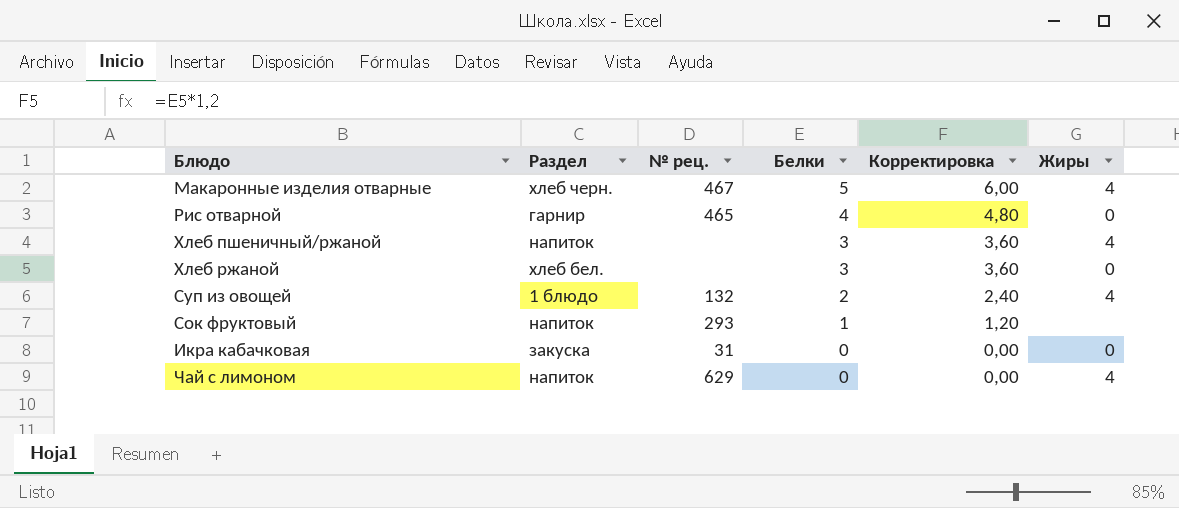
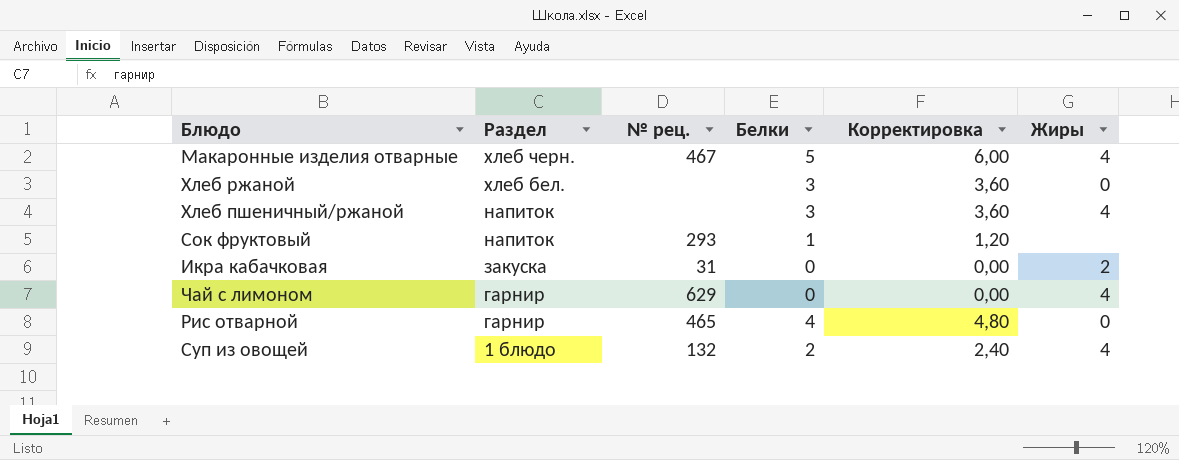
row order: Белки descending -> Раздел descending
Икра кабачковая | Жиры: 0 -> 2
Чай с лимоном | Раздел: напиток -> гарнир

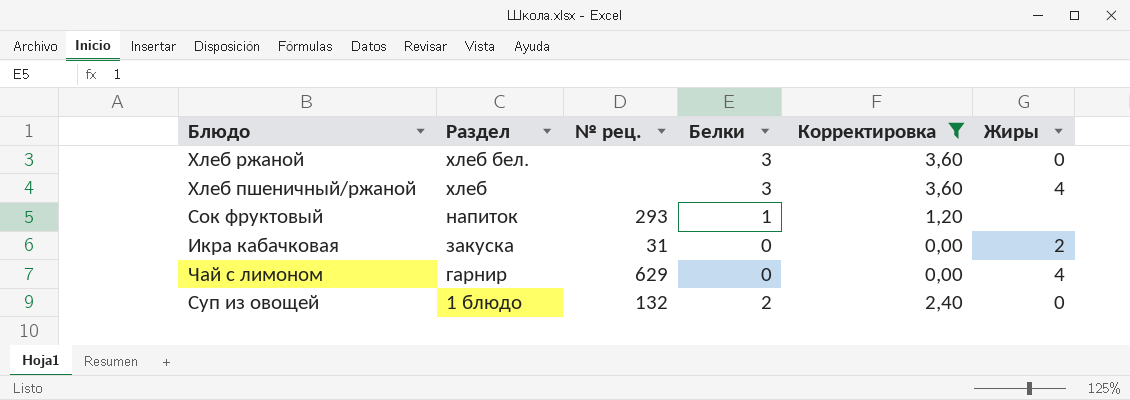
filter: none -> Корректировка <= 3,60
Хлеб пшеничный/ржаной | Раздел: напиток -> хлеб
Суп из овощей | Жиры: 4 -> 0

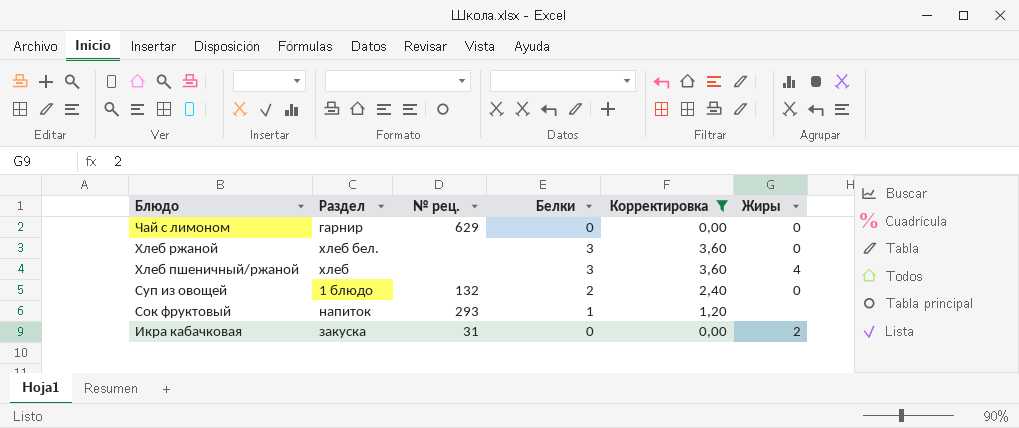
row order: Раздел descending -> Блюдо descending
Чай с лимоном | Жиры: 4 -> 0

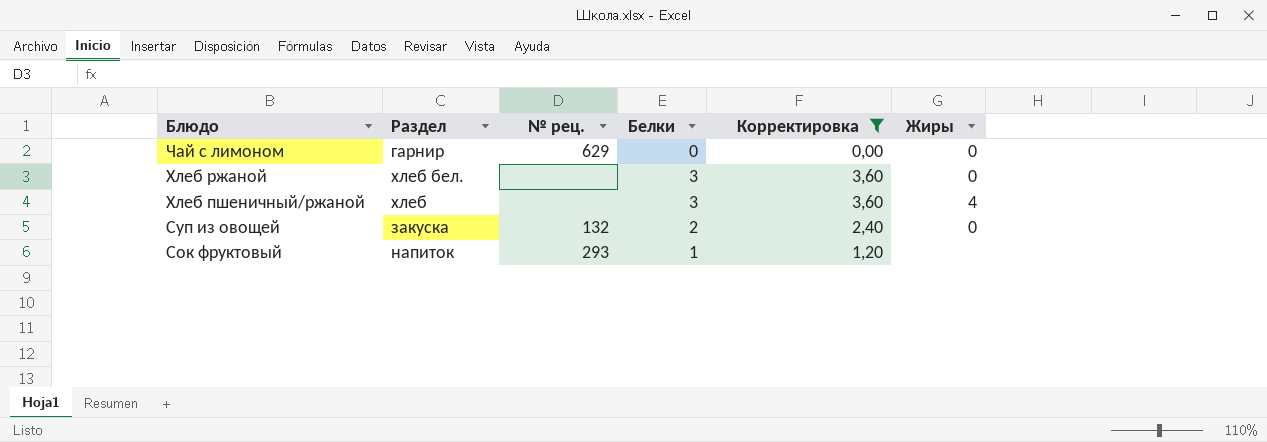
row Икра кабачковая: закуска | 31 | 0 | 0,00 | 2 -> none
Суп из овощей | Раздел: 1 блюдо -> закуска

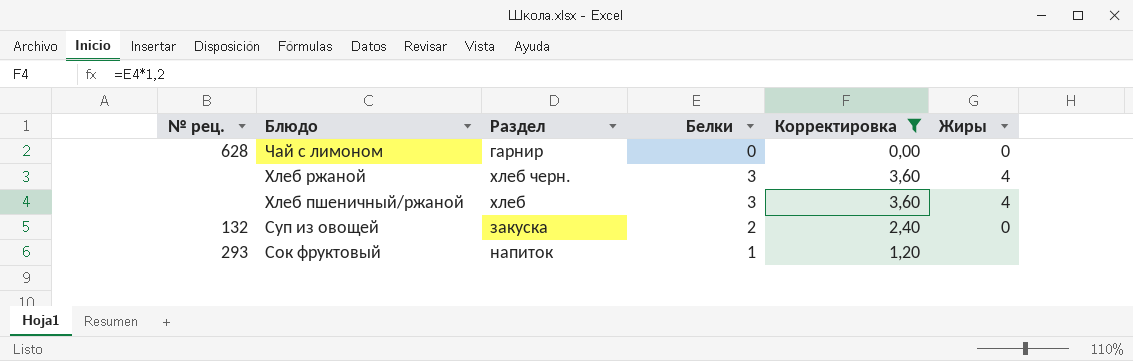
column № рец. | position: 3 -> 1
Чай с лимоном | № рец.: 629 -> 628
Хлеб ржаной | Раздел: хлеб бел. -> хлеб черн.
Хлеб ржаной | Жиры: 0 -> 4

